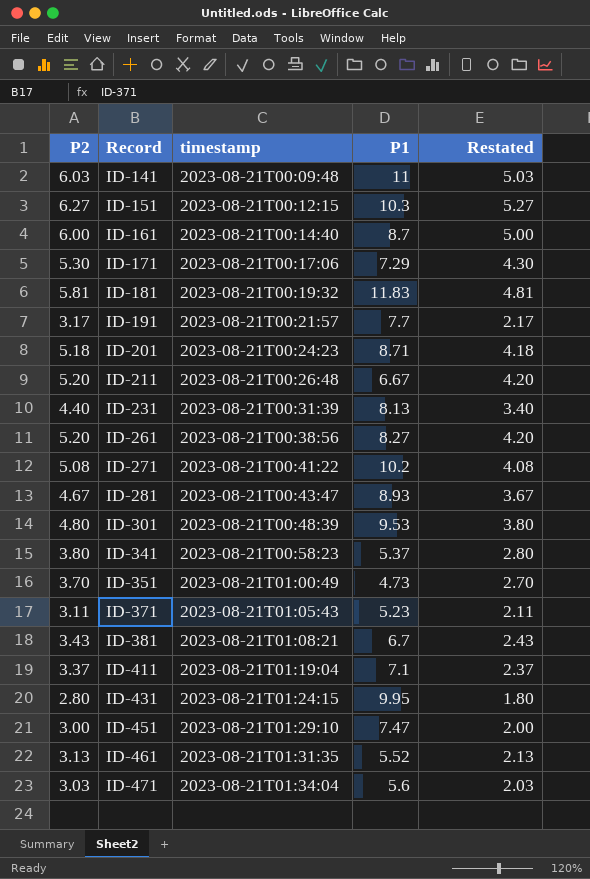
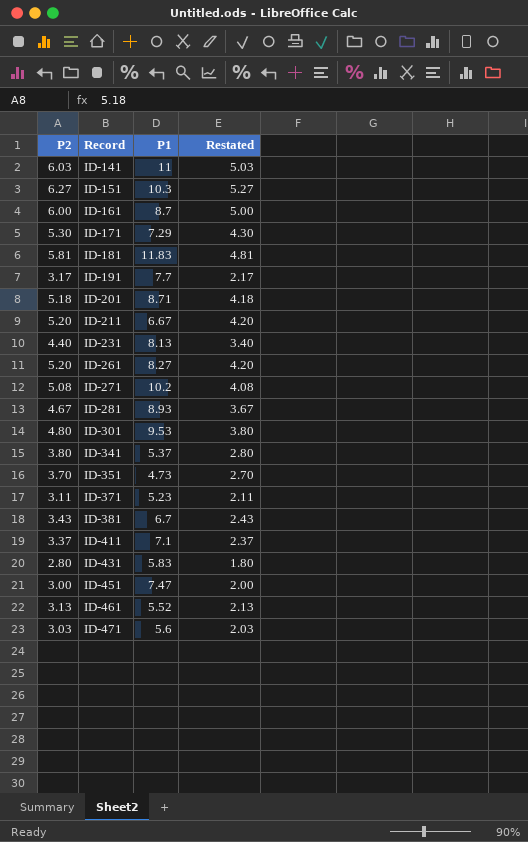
column timestamp | position: 3 -> none
ID-431 | P1: 9.95 -> 5.83

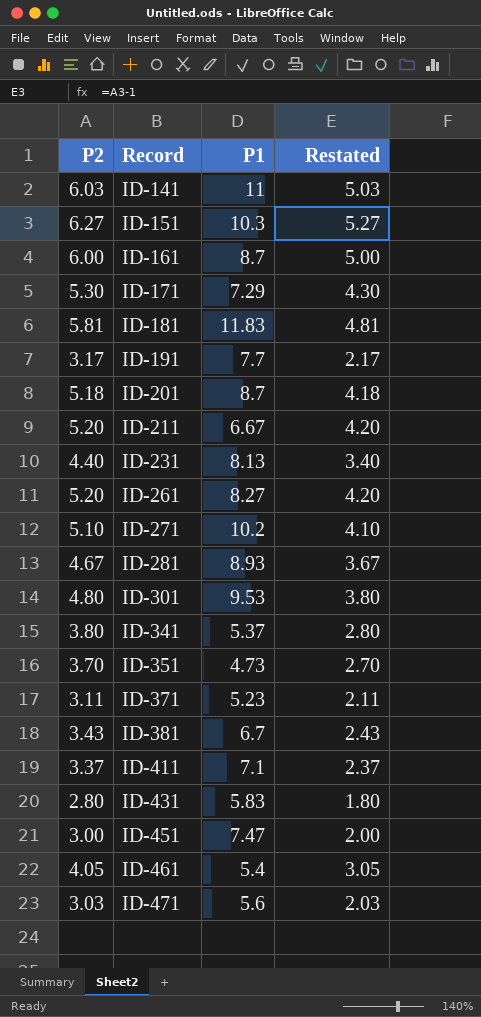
ID-201 | P1: 8.71 -> 8.7
ID-271 | P2: 5.08 -> 5.10
ID-271 | Restated: 4.08 -> 4.10
ID-461 | P2: 3.13 -> 4.05
ID-461 | P1: 5.52 -> 5.4
ID-461 | Restated: 2.13 -> 3.05

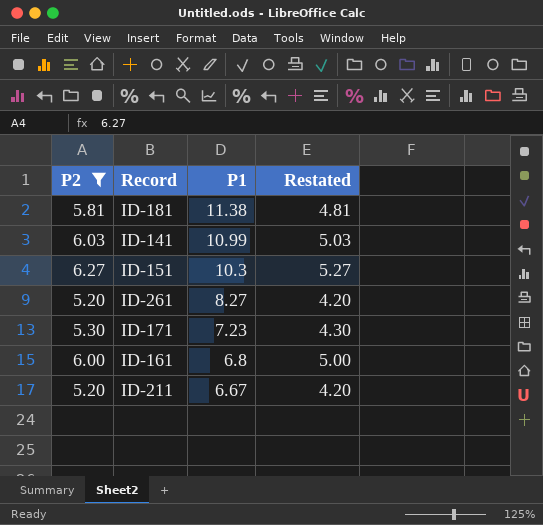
filter: none -> P2 >= 5.20
row order: Record ascending -> P1 descending
ID-181 | P1: 11.83 -> 11.38
ID-141 | P1: 11 -> 10.99
ID-171 | P1: 7.29 -> 7.23
ID-161 | P1: 8.7 -> 6.8

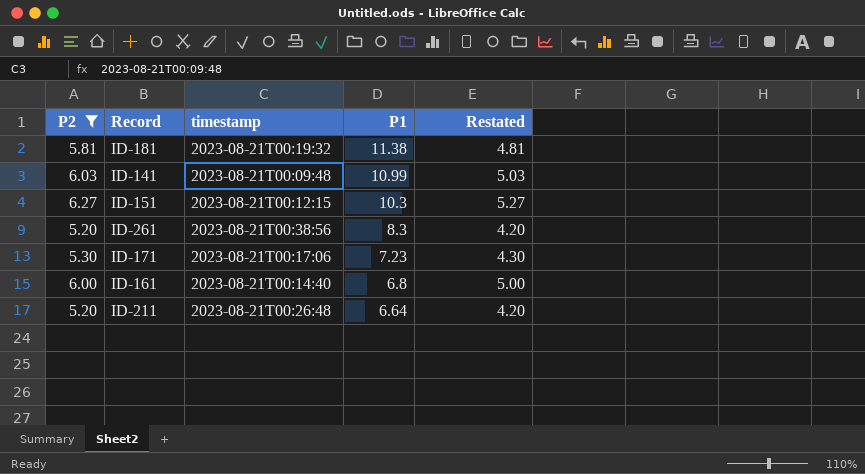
column timestamp | position: none -> 3
ID-261 | P1: 8.27 -> 8.3
ID-211 | P1: 6.67 -> 6.64

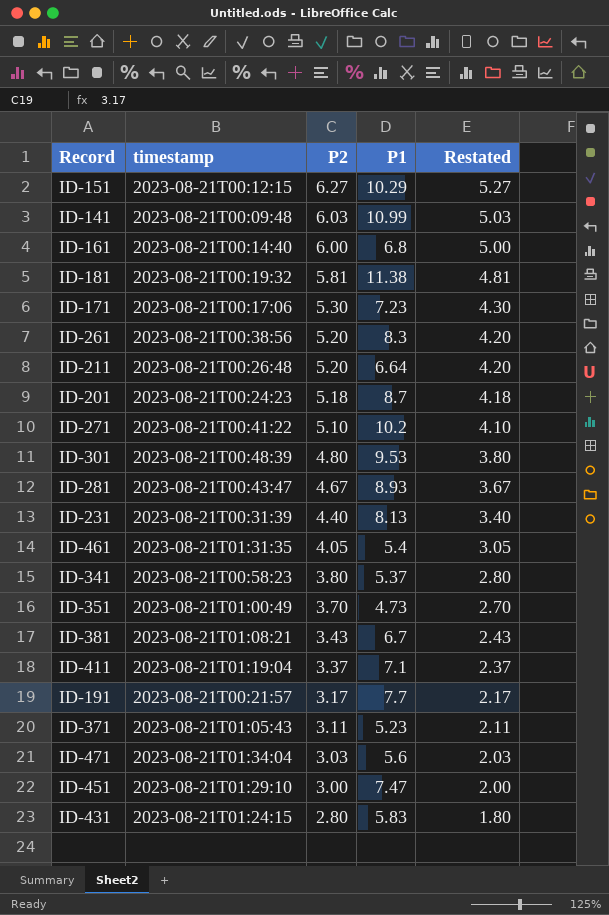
filter: P2 >= 5.20 -> none
row order: P1 descending -> P2 descending
column P2 | position: 1 -> 3
ID-151 | P1: 10.3 -> 10.29

